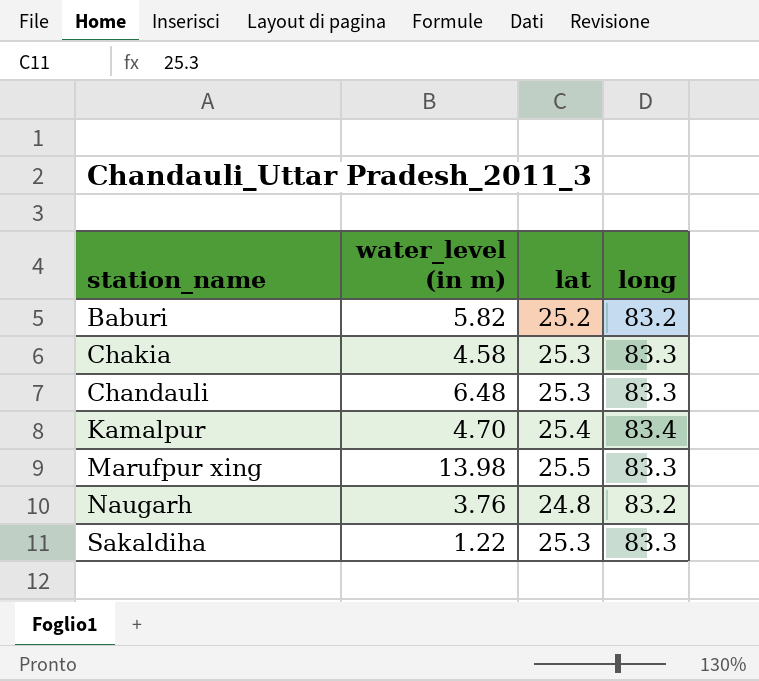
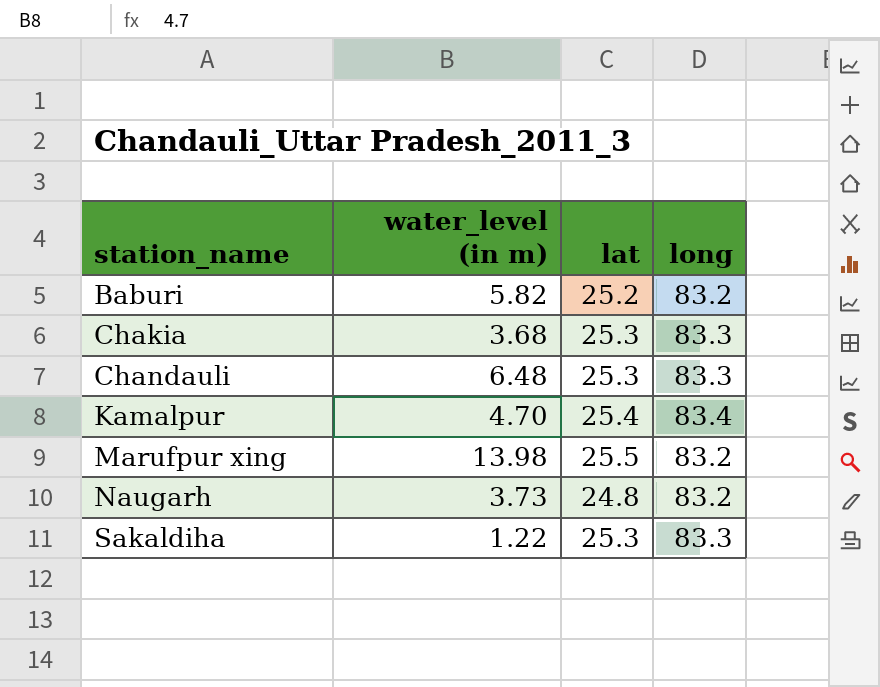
Chakia | water_level (in m): 4.58 -> 3.68
Marufpur xing | long: 83.3 -> 83.2
Naugarh | water_level (in m): 3.76 -> 3.73

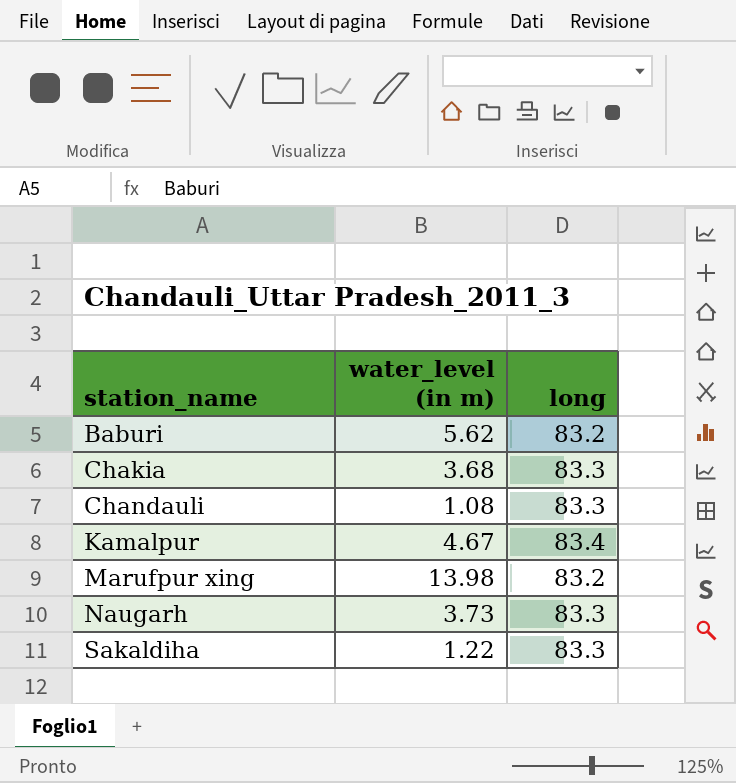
column lat | position: 3 -> none
Baburi | water_level (in m): 5.82 -> 5.62
Chandauli | water_level (in m): 6.48 -> 1.08
Kamalpur | water_level (in m): 4.70 -> 4.67
Naugarh | long: 83.2 -> 83.3

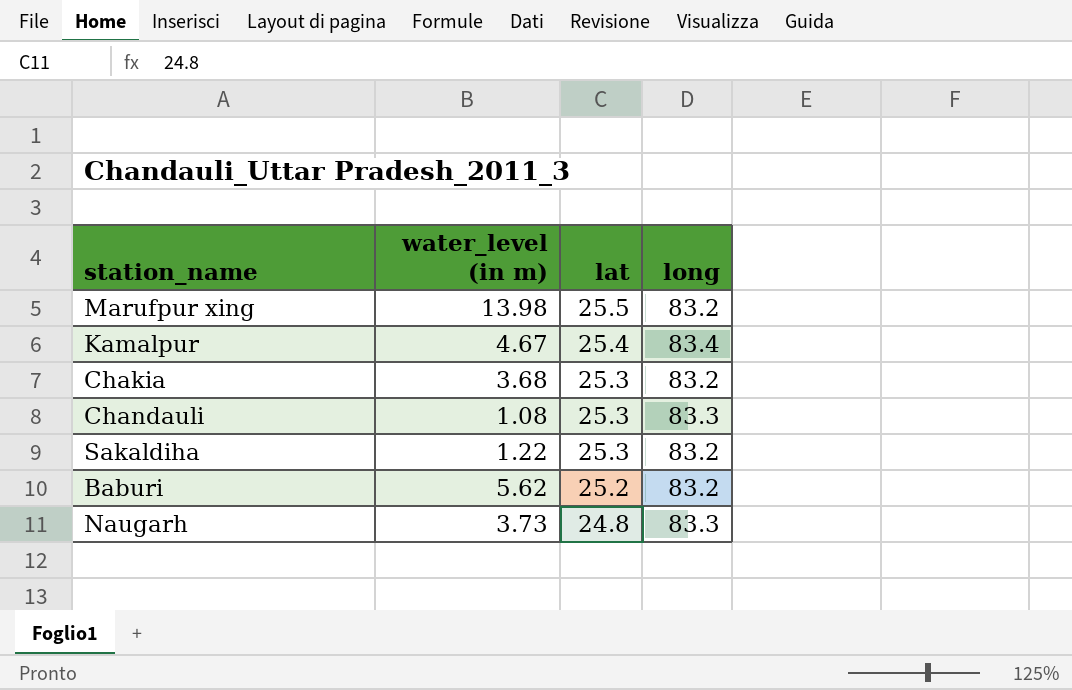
row order: station_name ascending -> lat descending
column lat | position: none -> 3
Chakia | long: 83.3 -> 83.2
Sakaldiha | long: 83.3 -> 83.2

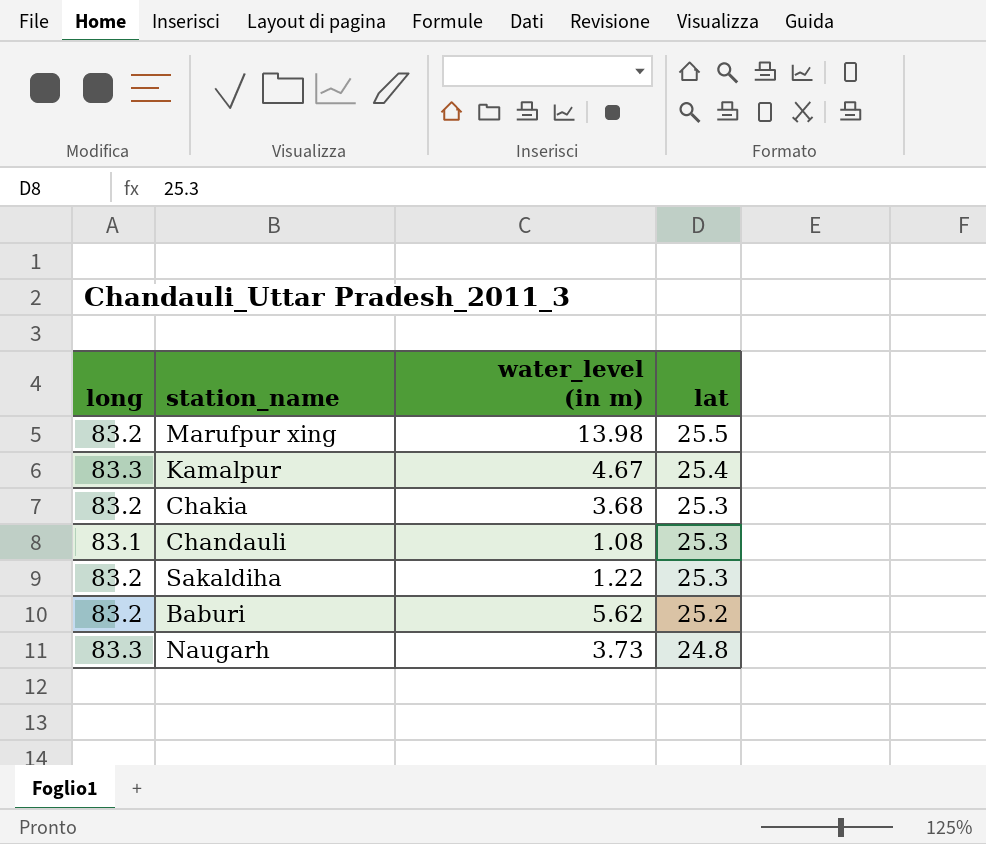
column long | position: 4 -> 1
Kamalpur | long: 83.4 -> 83.3
Chandauli | long: 83.3 -> 83.1

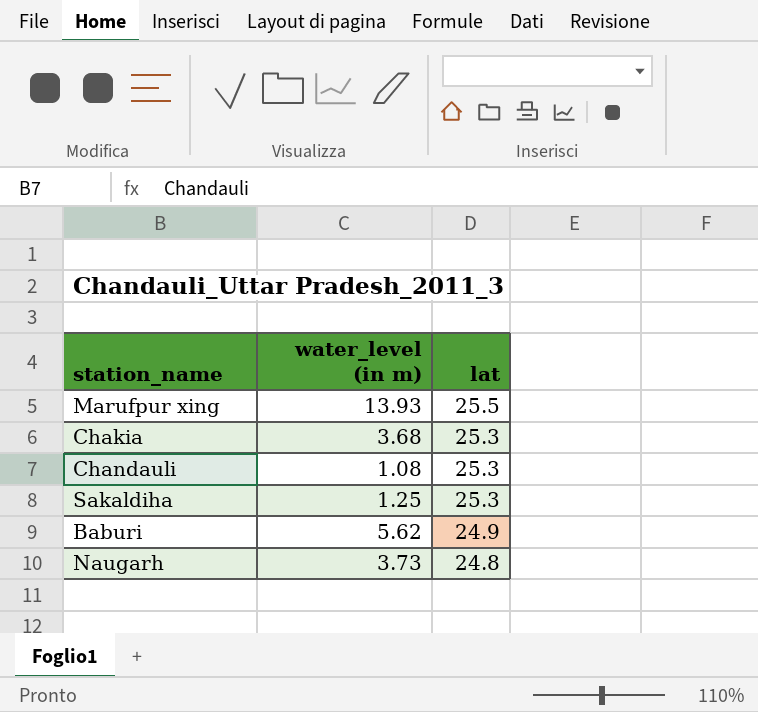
column long | position: 1 -> none
row Kamalpur: 83.3 | 4.67 | 25.4 -> none
Marufpur xing | water_level (in m): 13.98 -> 13.93
Sakaldiha | water_level (in m): 1.22 -> 1.25
Baburi | lat: 25.2 -> 24.9

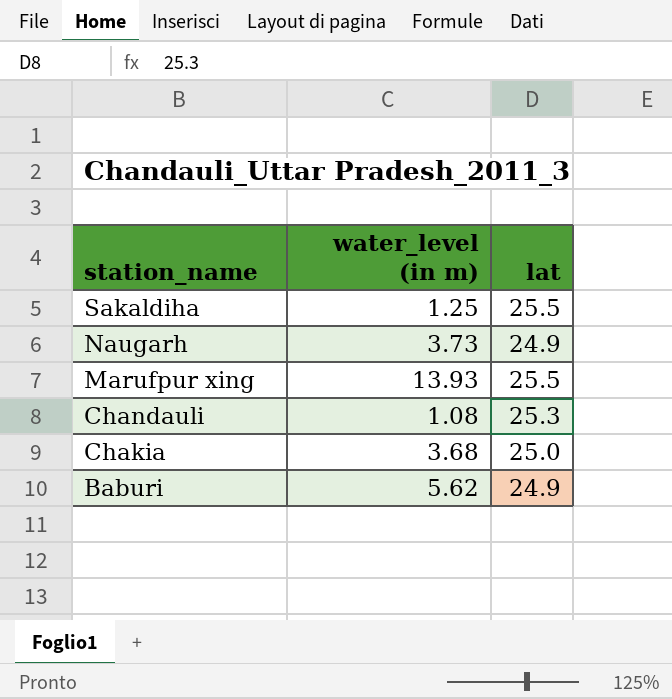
row order: lat descending -> station_name descending
Sakaldiha | lat: 25.3 -> 25.5
Naugarh | lat: 24.8 -> 24.9
Chakia | lat: 25.3 -> 25.0

